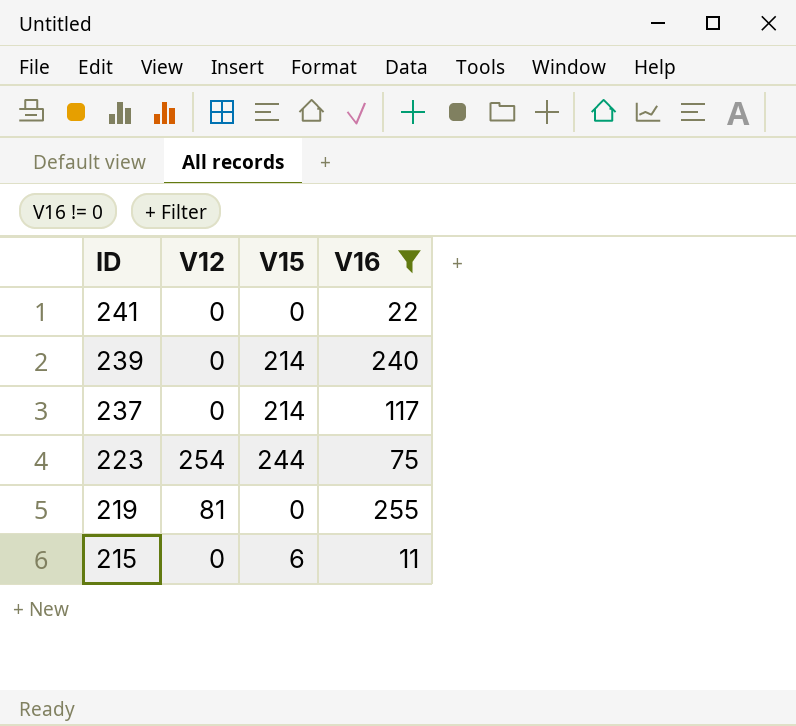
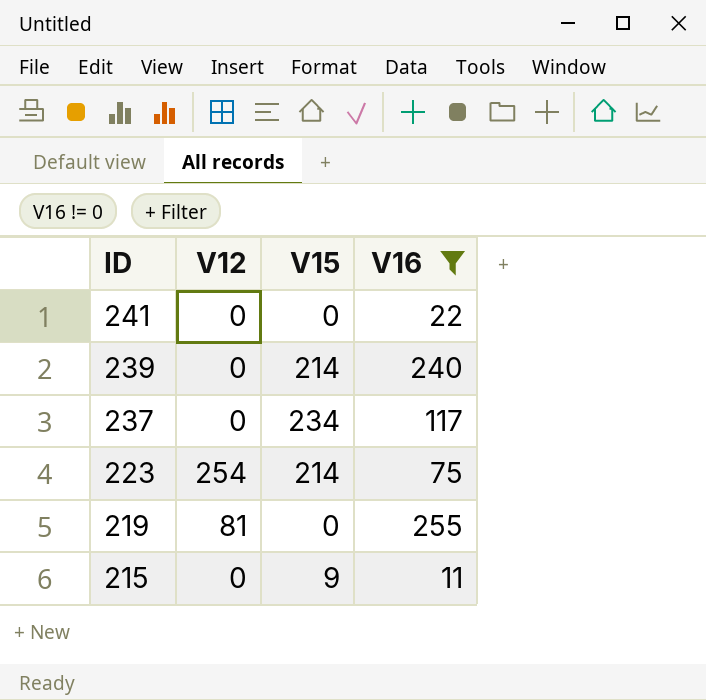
237 | V15: 214 -> 234
223 | V15: 244 -> 214
215 | V15: 6 -> 9

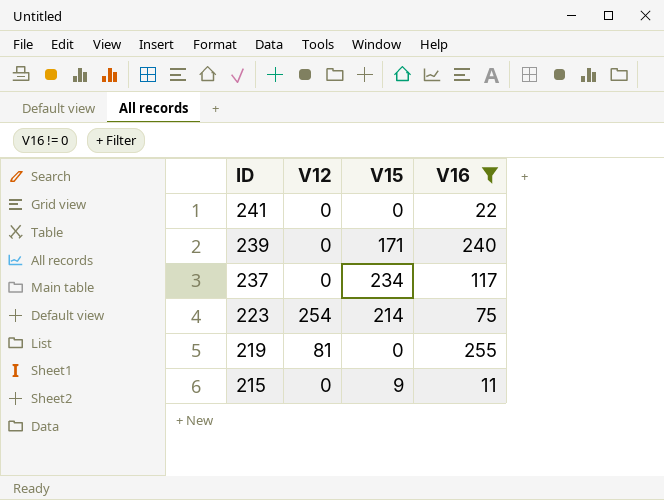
239 | V15: 214 -> 171

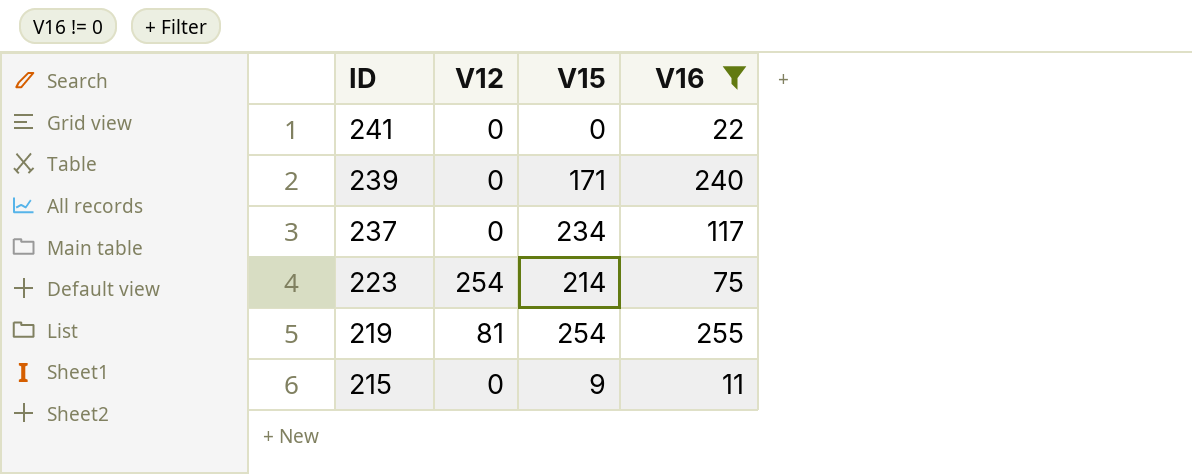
219 | V15: 0 -> 254

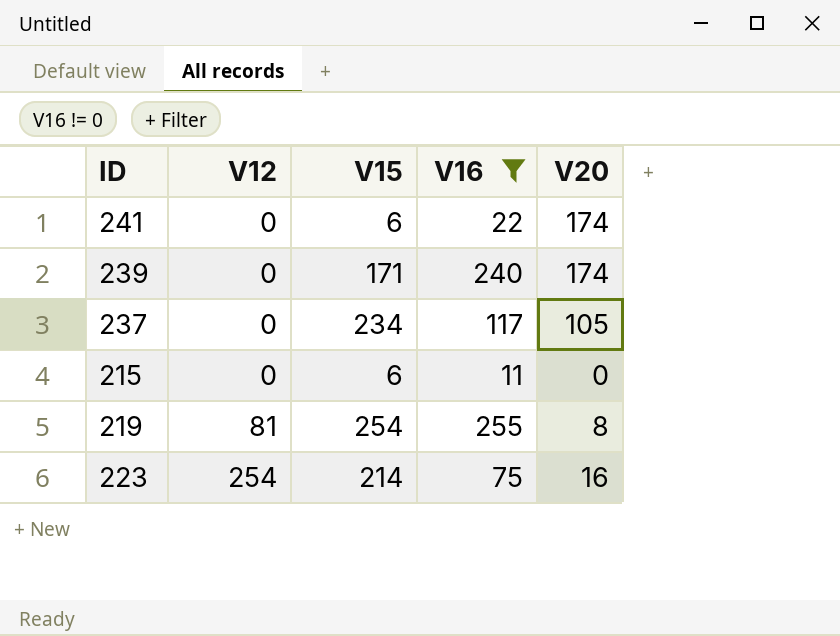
row order: ID descending -> V12 ascending
column V20 | position: none -> 5
241 | V15: 0 -> 6
215 | V15: 9 -> 6

